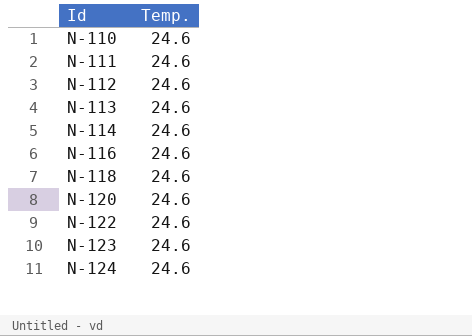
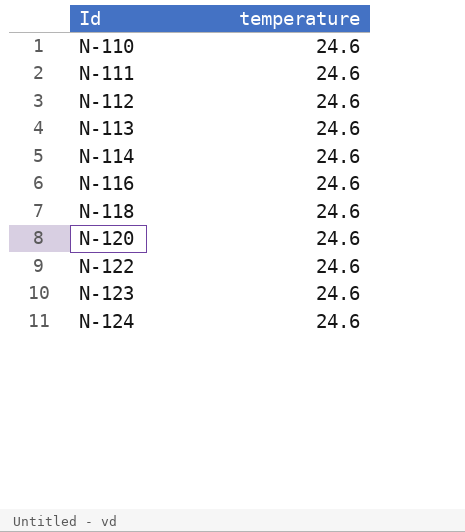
column name: Temp. -> temperature

